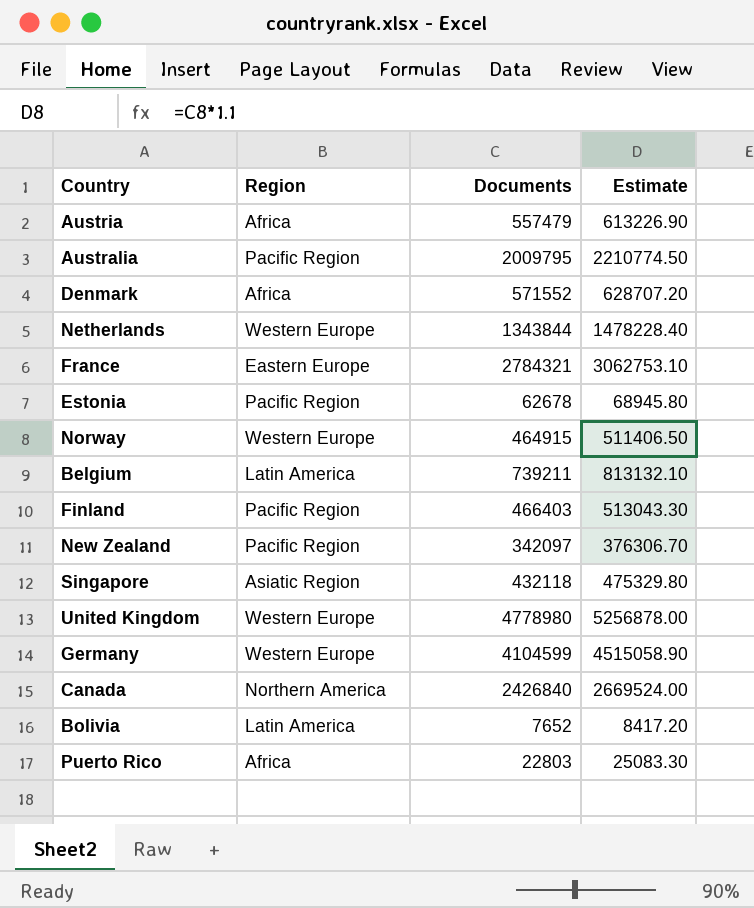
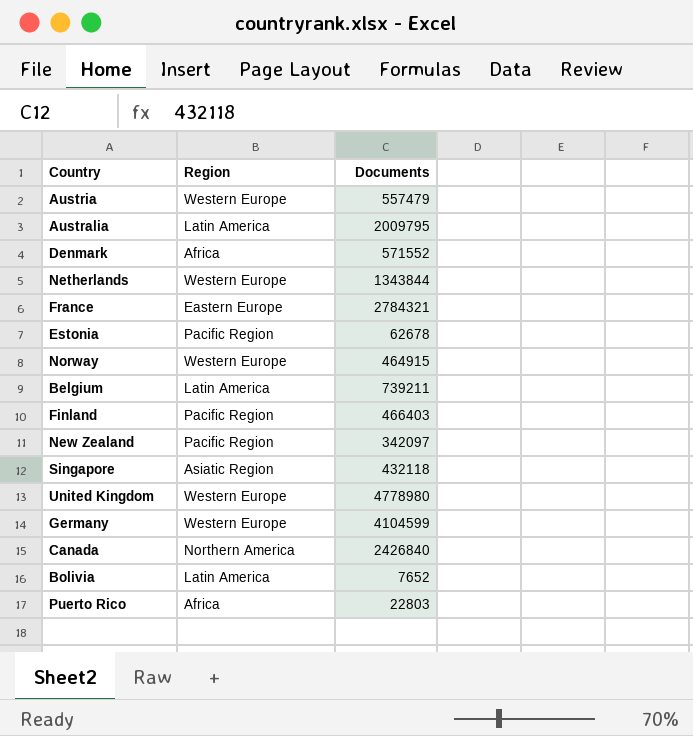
column Estimate | formula: [Documents] * 1.1 -> none
Austria | Region: Africa -> Western Europe
Australia | Region: Pacific Region -> Latin America

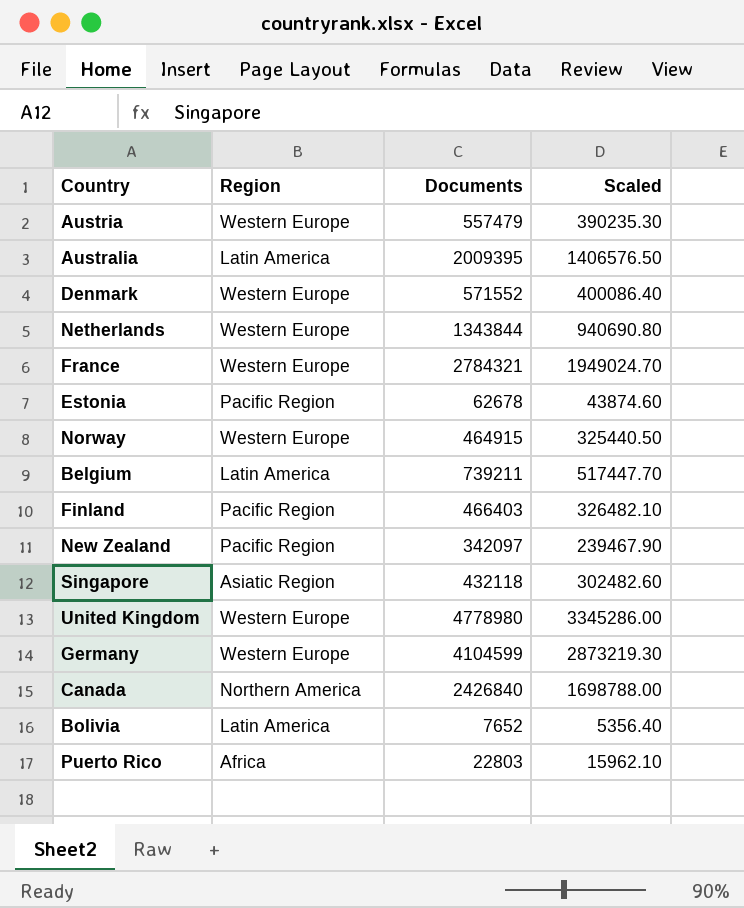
column Scaled | formula: none -> [Documents] * 0.7
Australia | Documents: 2009795 -> 2009395
Denmark | Region: Africa -> Western Europe
France | Region: Eastern Europe -> Western Europe

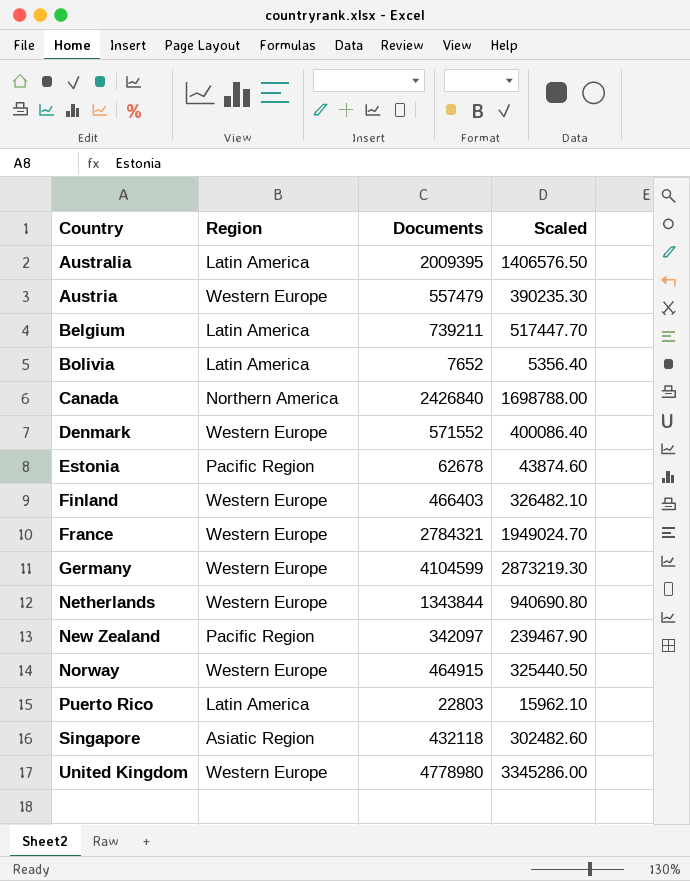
row order: none -> Country ascending
Finland | Region: Pacific Region -> Western Europe
Puerto Rico | Region: Africa -> Latin America

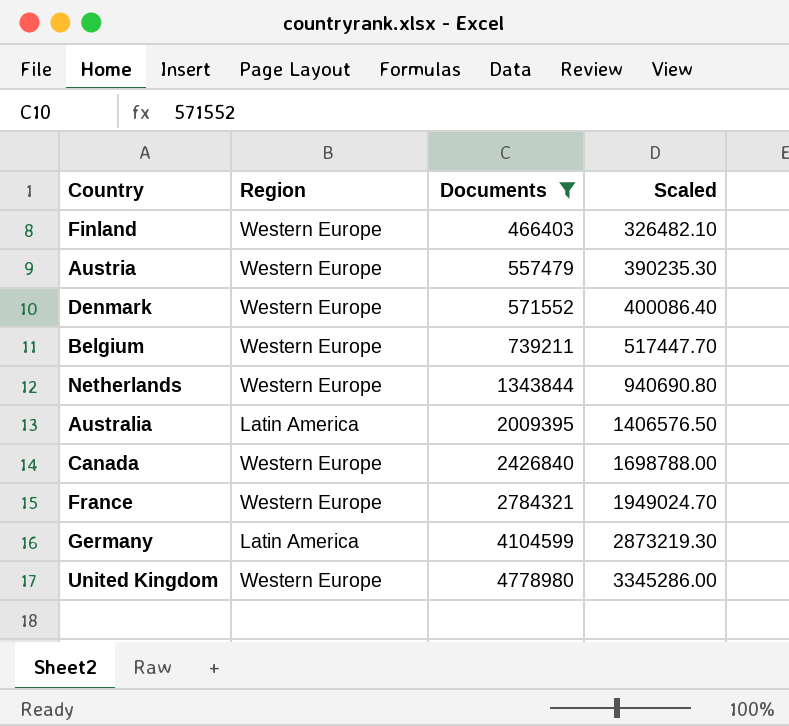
filter: none -> Documents >= 466403
row order: Country ascending -> Documents ascending
Belgium | Region: Latin America -> Western Europe
Canada | Region: Northern America -> Western Europe
Germany | Region: Western Europe -> Latin America

